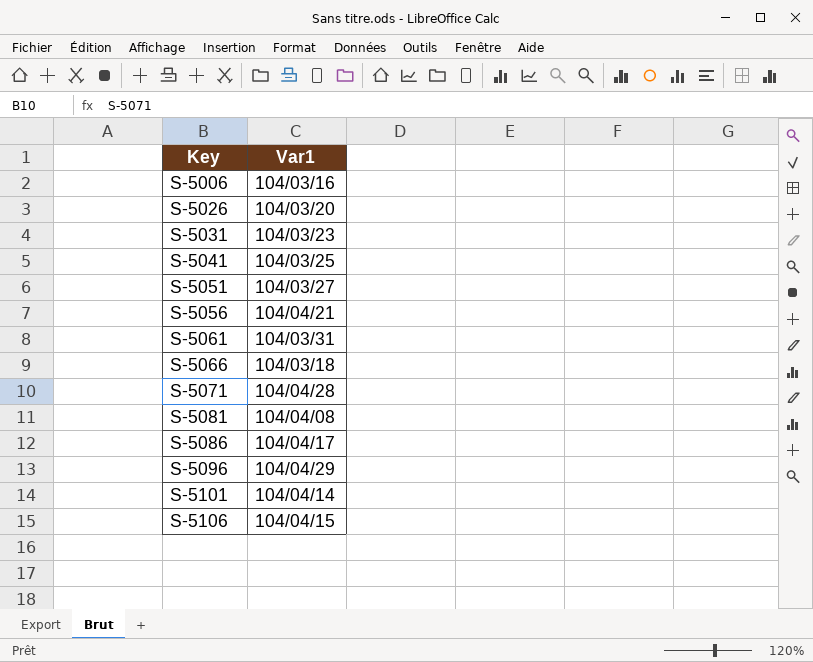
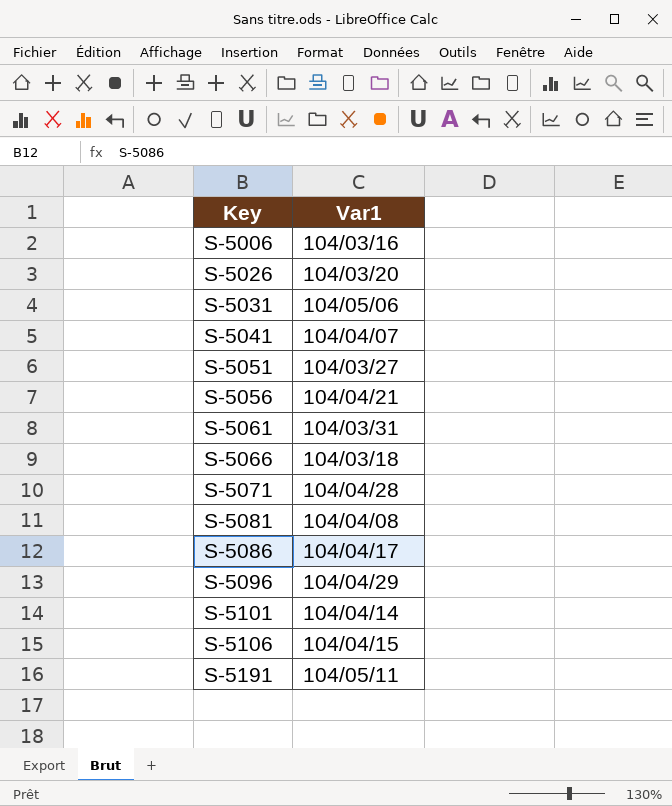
S-5031 | Var1: 104/03/23 -> 104/05/06
S-5041 | Var1: 104/03/25 -> 104/04/07
row S-5191: none -> 104/05/11

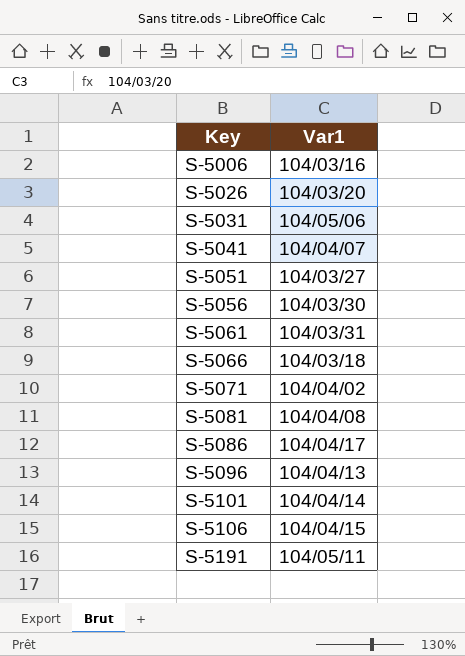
S-5056 | Var1: 104/04/21 -> 104/03/30
S-5071 | Var1: 104/04/28 -> 104/04/02
S-5096 | Var1: 104/04/29 -> 104/04/13

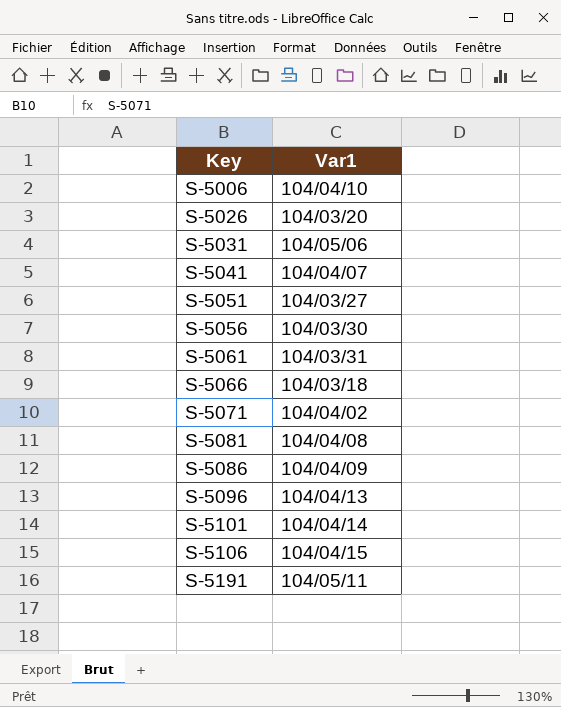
S-5006 | Var1: 104/03/16 -> 104/04/10
S-5086 | Var1: 104/04/17 -> 104/04/09

